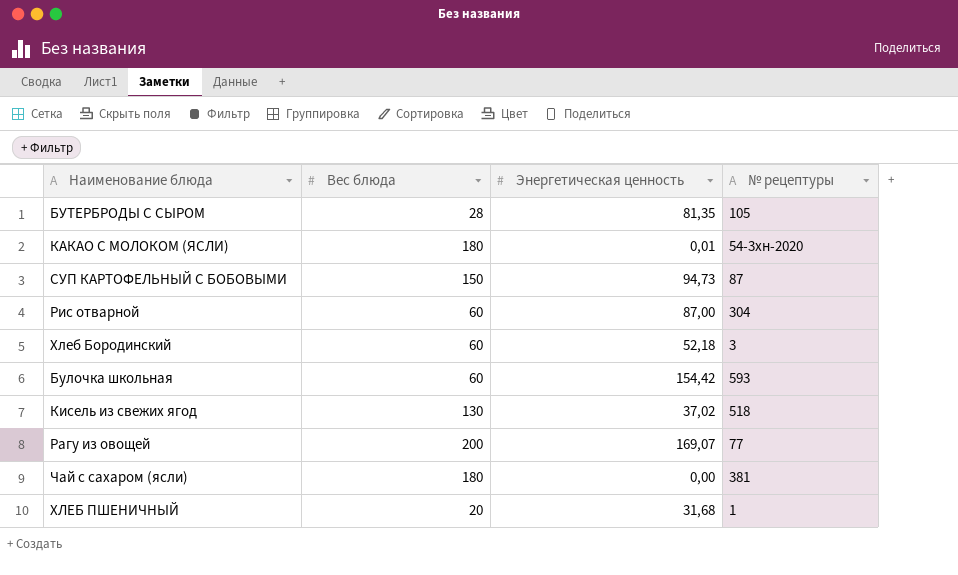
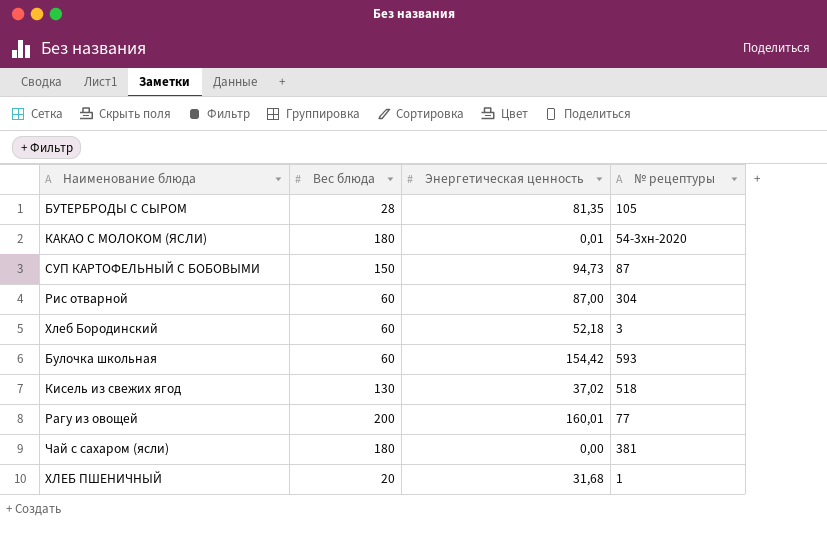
Рагу из овощей | Энергетическая ценность: 169,07 -> 160,01

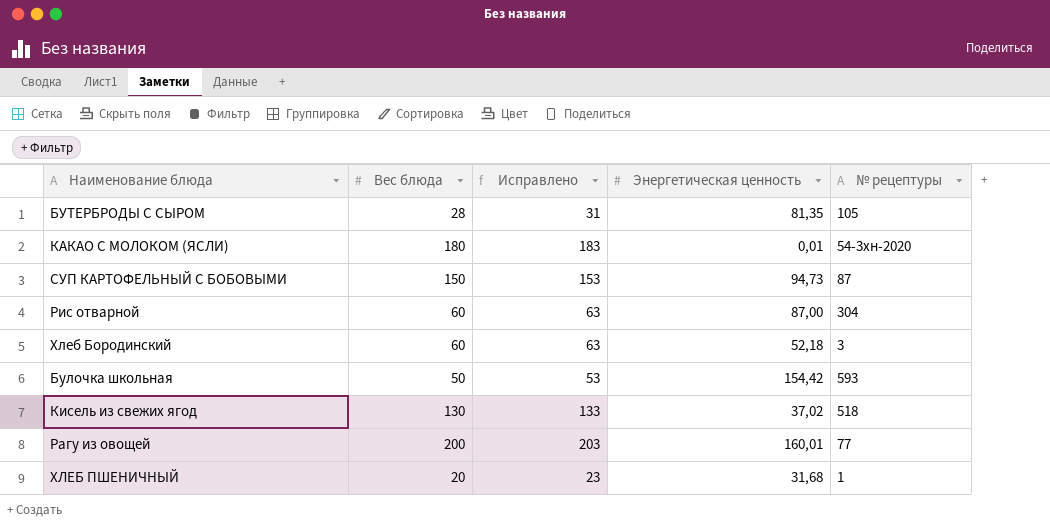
column Исправлено | formula: none -> [Вес блюда] + 3
row Чай с сахаром (ясли): 180 | 0,00 | 381 -> none
Булочка школьная | Вес блюда: 60 -> 50

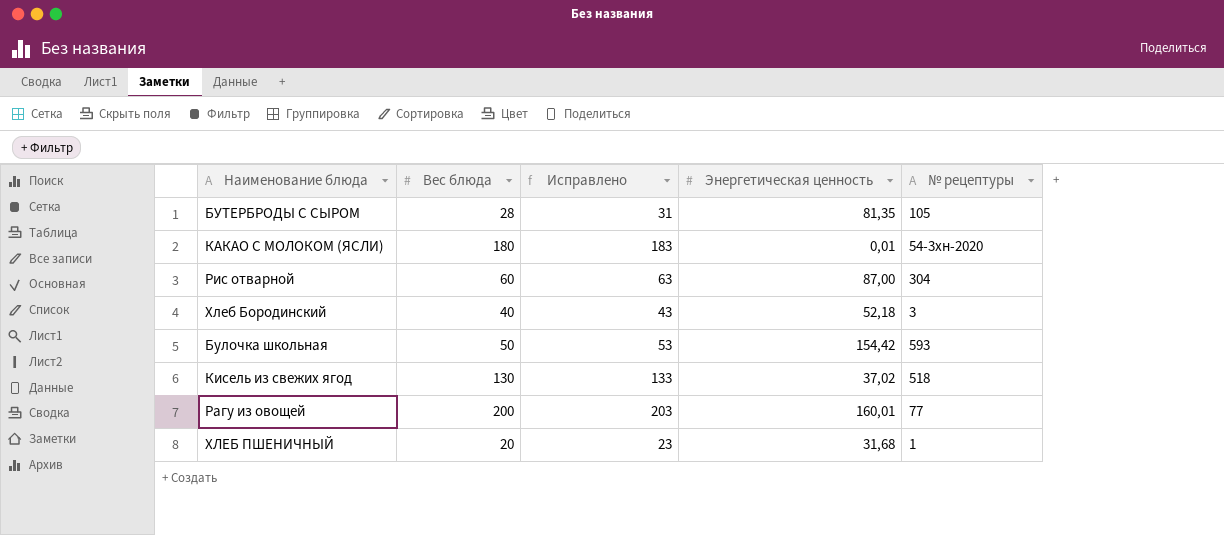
row СУП КАРТОФЕЛЬНЫЙ С БОБОВЫМИ: 150 | 153 | 94,73 | 87 -> none
Хлеб Бородинский | Вес блюда: 60 -> 40
Хлеб Бородинский | Исправлено: 63 -> 43

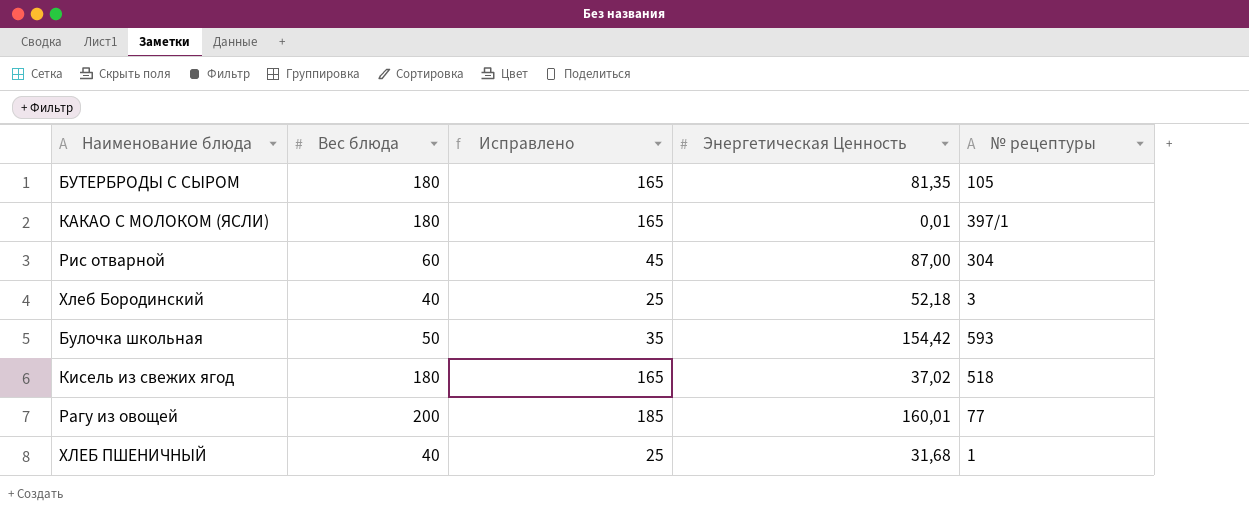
column Исправлено | formula: [Вес блюда] + 3 -> [Вес блюда] - 15
column name: Энергетическая ценность -> Энергетическая Ценность
БУТЕРБРОДЫ С СЫРОМ | Вес блюда: 28 -> 180
КАКАО С МОЛОКОМ (ЯСЛИ) | № рецептуры: 54-3хн-2020 -> 397/1
Кисель из свежих ягод | Вес блюда: 130 -> 180
ХЛЕБ ПШЕНИЧНЫЙ | Вес блюда: 20 -> 40

